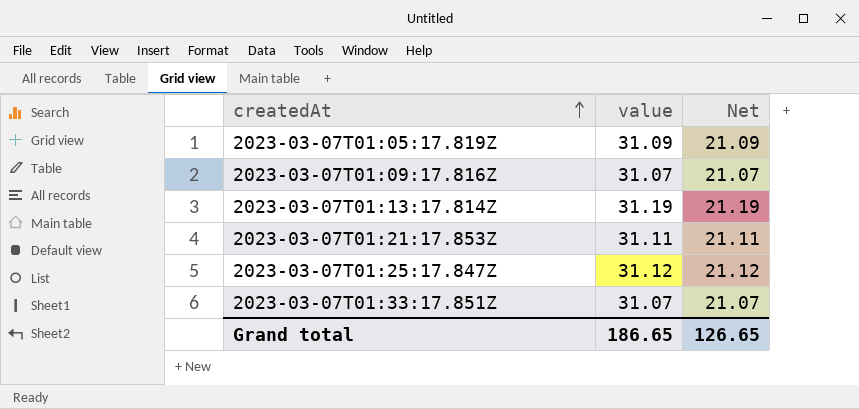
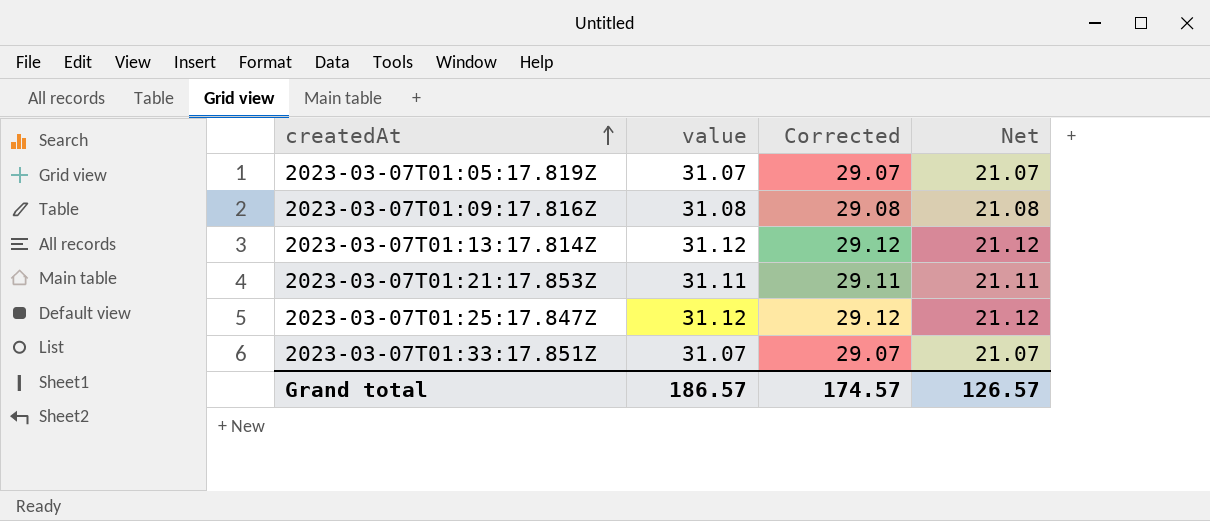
column Corrected | formula: none -> [value] - 2
2023-03-07T01:05:17.819Z | value: 31.09 -> 31.07
2023-03-07T01:05:17.819Z | Net: 21.09 -> 21.07
2023-03-07T01:09:17.816Z | value: 31.07 -> 31.08
2023-03-07T01:09:17.816Z | Net: 21.07 -> 21.08
2023-03-07T01:13:17.814Z | value: 31.19 -> 31.12
2023-03-07T01:13:17.814Z | Net: 21.19 -> 21.12
Grand total | value: 186.65 -> 186.57
Grand total | Net: 126.65 -> 126.57

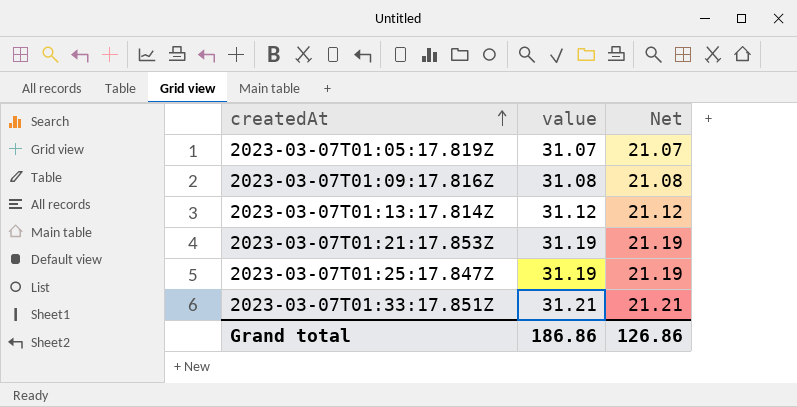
column Corrected | formula: [value] - 2 -> none
2023-03-07T01:21:17.853Z | value: 31.11 -> 31.19
2023-03-07T01:21:17.853Z | Net: 21.11 -> 21.19
2023-03-07T01:25:17.847Z | value: 31.12 -> 31.19
2023-03-07T01:25:17.847Z | Net: 21.12 -> 21.19
2023-03-07T01:33:17.851Z | value: 31.07 -> 31.21
2023-03-07T01:33:17.851Z | Net: 21.07 -> 21.21
Grand total | value: 186.57 -> 186.86
Grand total | Net: 126.57 -> 126.86

